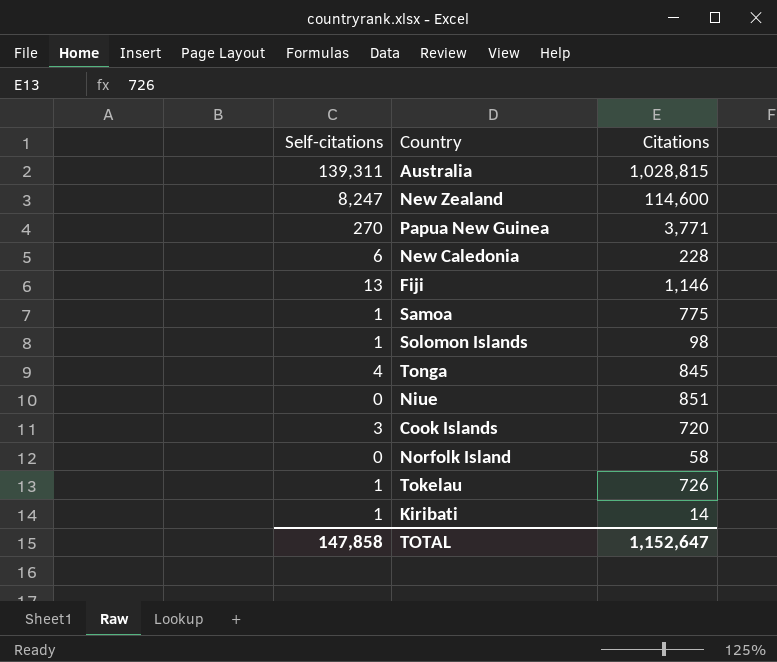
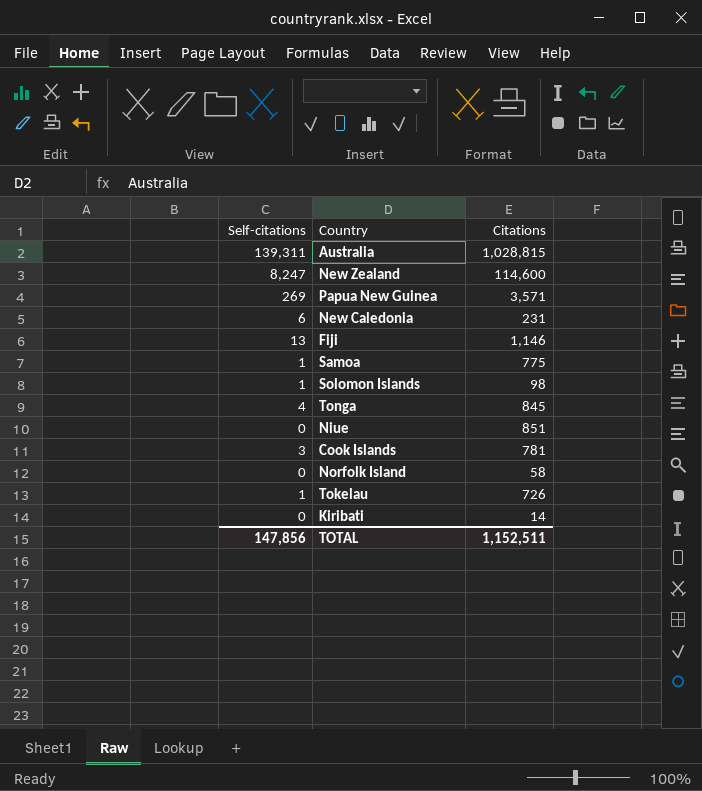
Papua New Guinea | Self-citations: 270 -> 269
Papua New Guinea | Citations: 3,771 -> 3,571
New Caledonia | Citations: 228 -> 231
Cook Islands | Citations: 720 -> 781
Kiribati | Self-citations: 1 -> 0
TOTAL | Self-citations: 147,858 -> 147,856
TOTAL | Citations: 1,152,647 -> 1,152,511

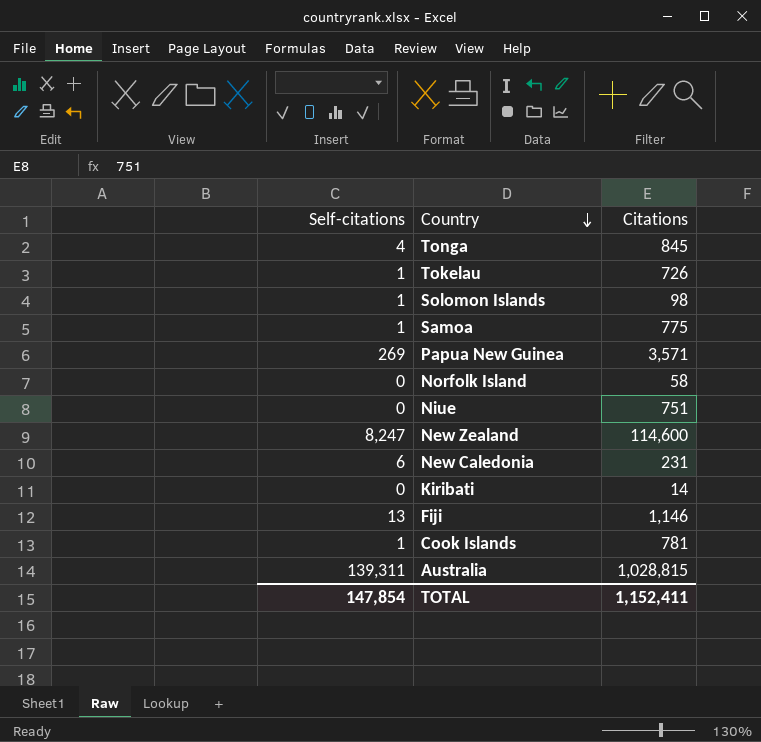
row order: none -> Country descending
Niue | Citations: 851 -> 751
Cook Islands | Self-citations: 3 -> 1
TOTAL | Self-citations: 147,856 -> 147,854
TOTAL | Citations: 1,152,511 -> 1,152,411

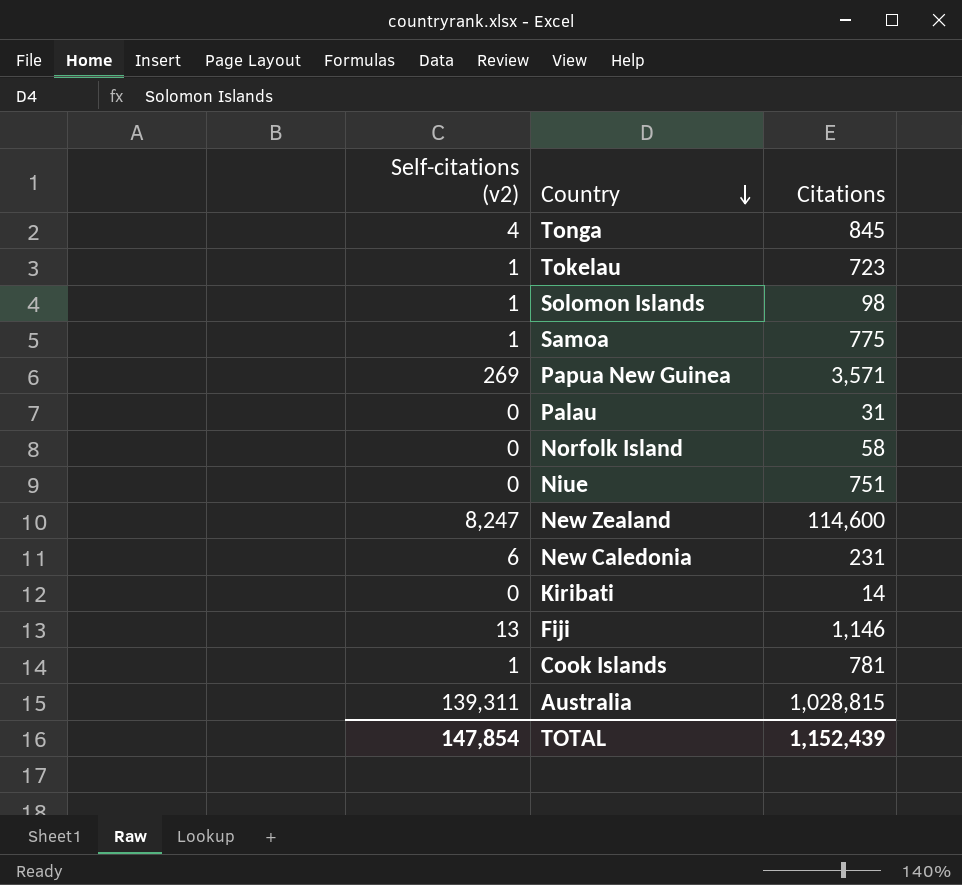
column name: Self-citations -> Self-citations (v2)
Tokelau | Citations: 726 -> 723
row Palau: none -> 0 | 31
TOTAL | Citations: 1,152,411 -> 1,152,439

